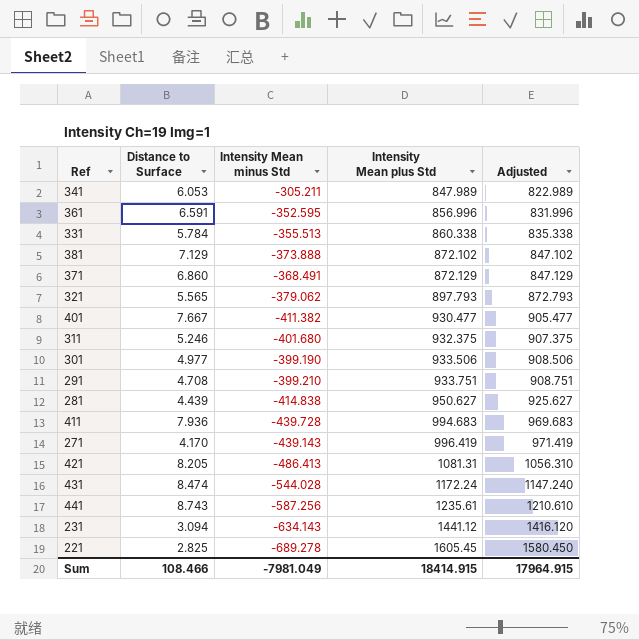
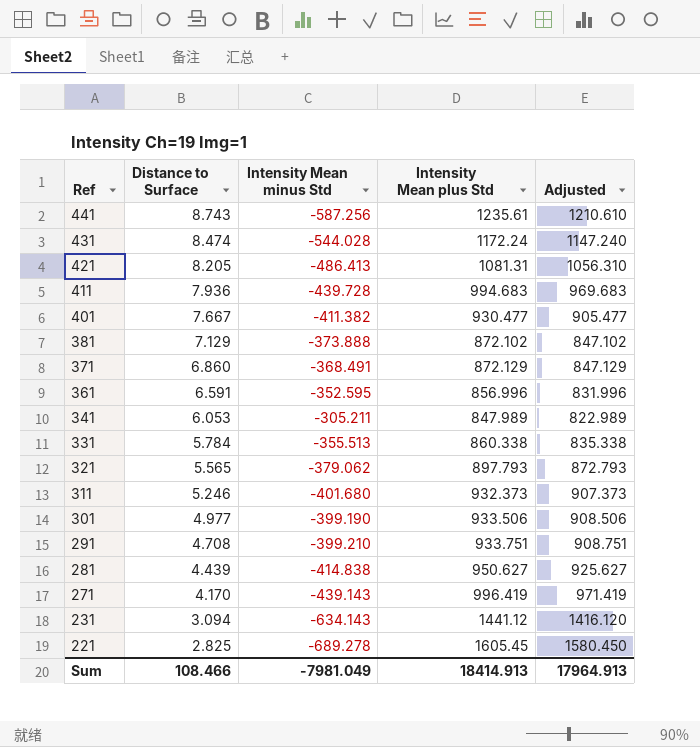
row order: Intensity Mean plus Std ascending -> Ref descending
311 | Intensity Mean plus Std: 932.375 -> 932.373
311 | Adjusted: 907.375 -> 907.373
Sum | Intensity Mean plus Std: 18414.915 -> 18414.913
Sum | Adjusted: 17964.915 -> 17964.913

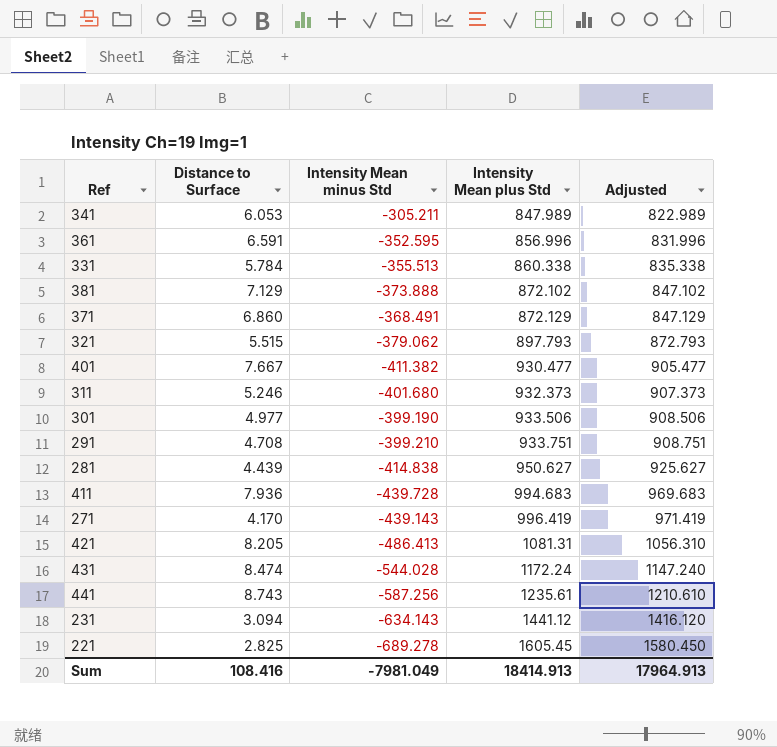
row order: Ref descending -> Intensity Mean plus Std ascending
321 | Distance to Surface: 5.565 -> 5.515
Sum | Distance to Surface: 108.466 -> 108.416

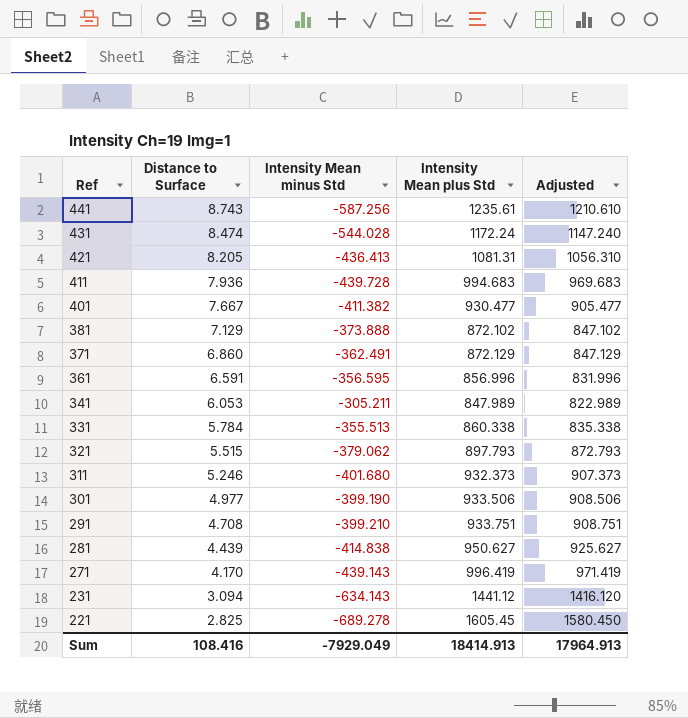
row order: Intensity Mean plus Std ascending -> Ref descending
421 | Intensity Mean minus Std: -486.413 -> -436.413
371 | Intensity Mean minus Std: -368.491 -> -362.491
361 | Intensity Mean minus Std: -352.595 -> -356.595
Sum | Intensity Mean minus Std: -7981.049 -> -7929.049

